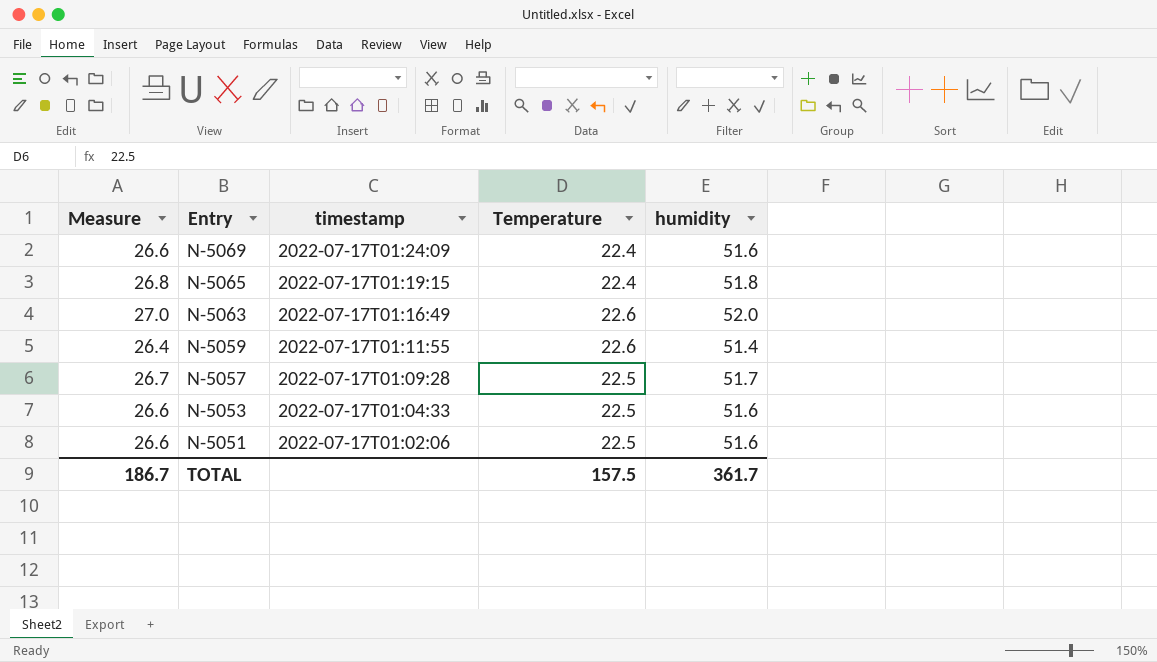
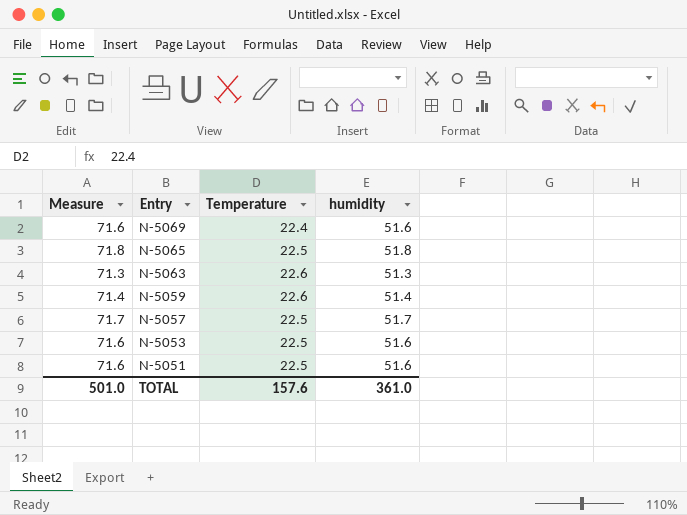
column timestamp | position: 3 -> none
column Measure | formula: [humidity] - 25 -> [humidity] + 20
N-5065 | Temperature: 22.4 -> 22.5
N-5063 | humidity: 52.0 -> 51.3
TOTAL | Measure: 186.7 -> 501.0
TOTAL | Temperature: 157.5 -> 157.6
TOTAL | humidity: 361.7 -> 361.0

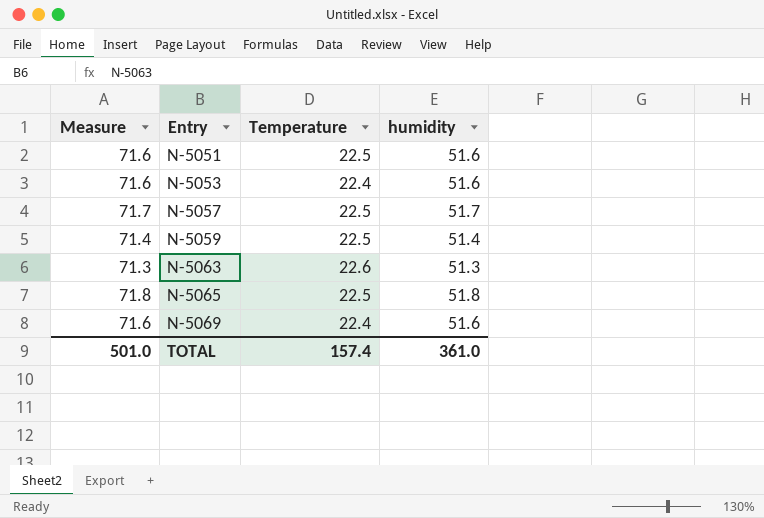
row order: Entry descending -> Entry ascending
N-5053 | Temperature: 22.5 -> 22.4
N-5059 | Temperature: 22.6 -> 22.5
TOTAL | Temperature: 157.6 -> 157.4

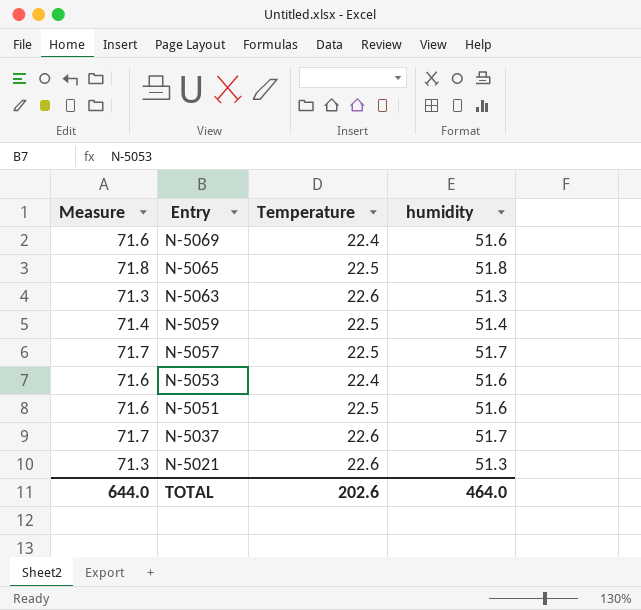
row order: Entry ascending -> Entry descending
row N-5037: none -> 71.7 | 22.6 | 51.7
row N-5021: none -> 71.3 | 22.6 | 51.3
TOTAL | Measure: 501.0 -> 644.0
TOTAL | Temperature: 157.4 -> 202.6
TOTAL | humidity: 361.0 -> 464.0

